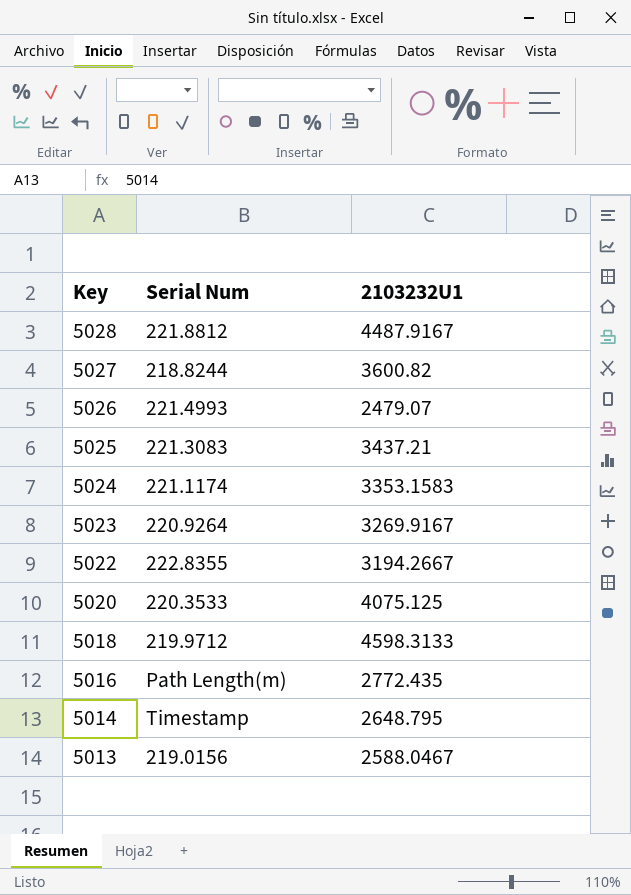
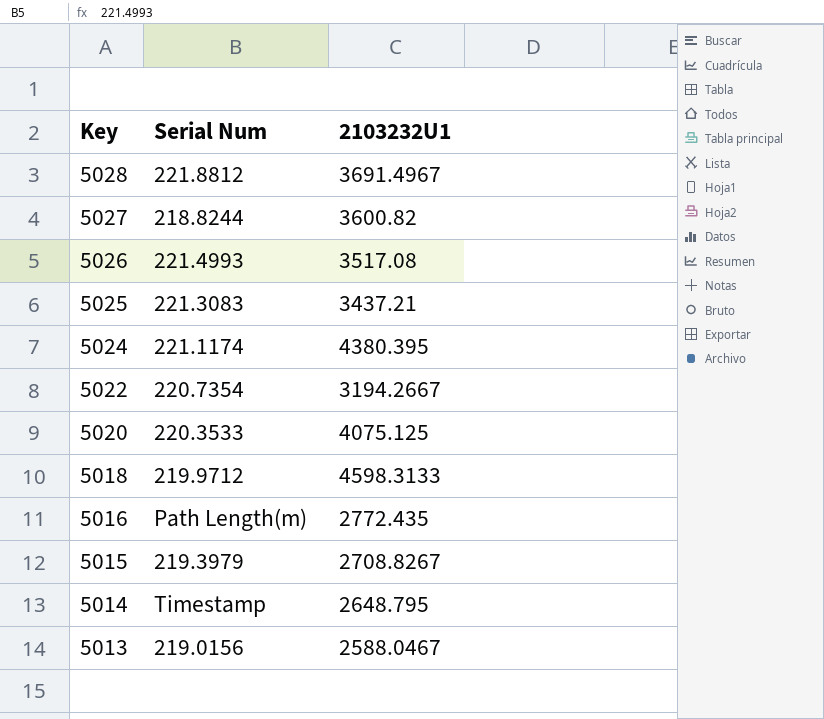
row 5023: 220.9264 | 3269.9167 -> none
5028 | 2103232U1: 4487.9167 -> 3691.4967
5026 | 2103232U1: 2479.07 -> 3517.08
5024 | 2103232U1: 3353.1583 -> 4380.395
5022 | Serial Num: 222.8355 -> 220.7354
row 5015: none -> 219.3979 | 2708.8267

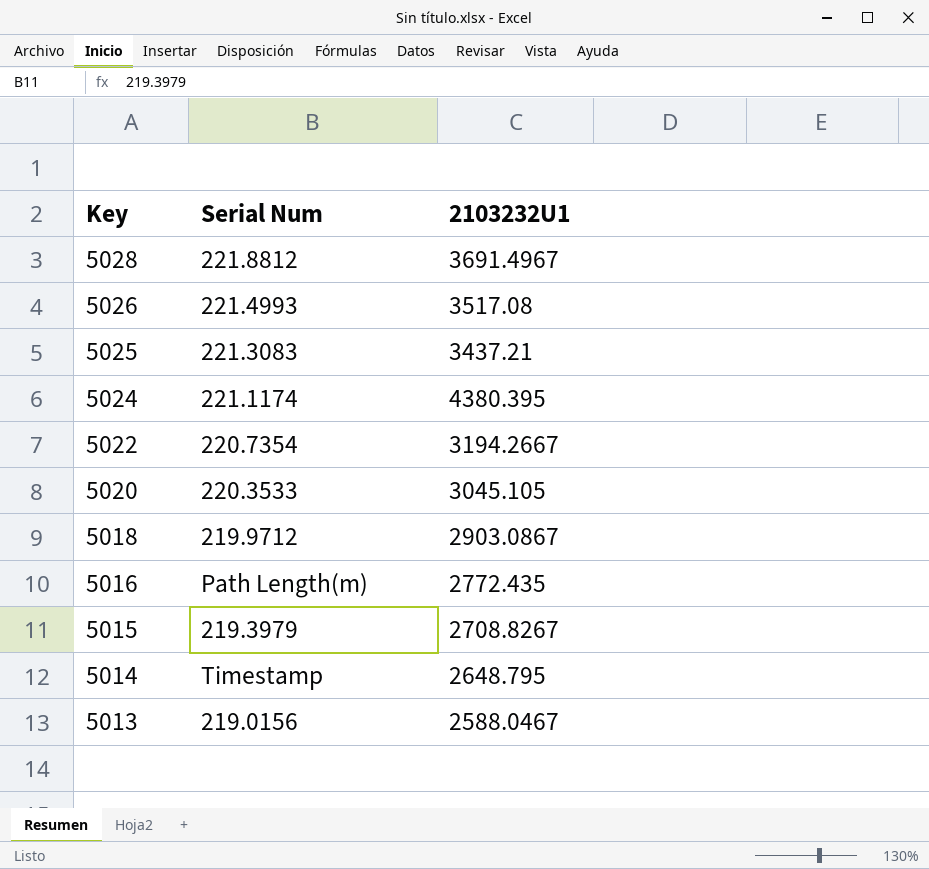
row 5027: 218.8244 | 3600.82 -> none
5020 | 2103232U1: 4075.125 -> 3045.105
5018 | 2103232U1: 4598.3133 -> 2903.0867

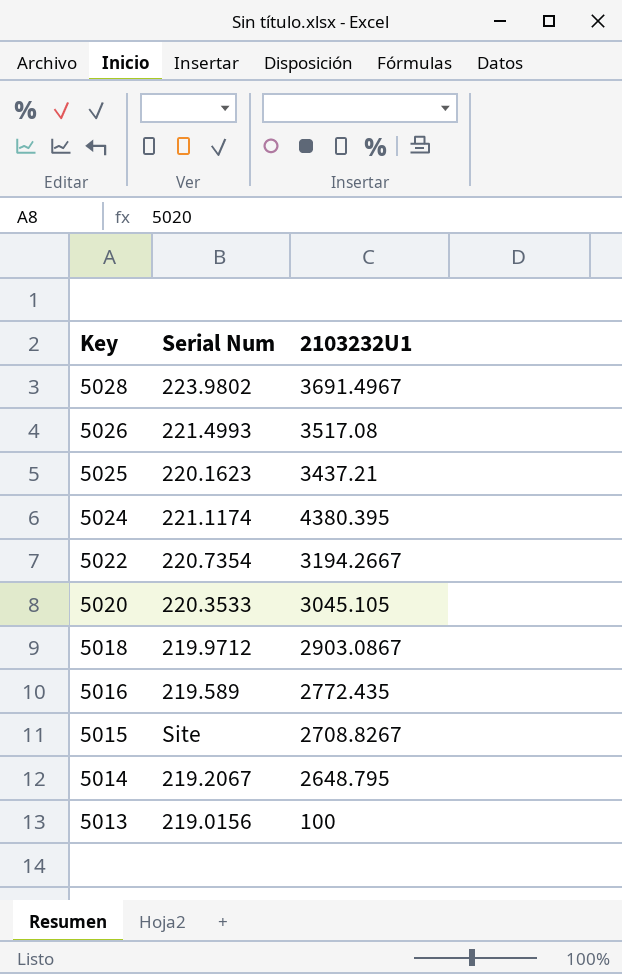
5028 | Serial Num: 221.8812 -> 223.9802
5025 | Serial Num: 221.3083 -> 220.1623
5016 | Serial Num: Path Length(m) -> 219.589
5015 | Serial Num: 219.3979 -> Site
5014 | Serial Num: Timestamp -> 219.2067
5013 | 2103232U1: 2588.0467 -> 100

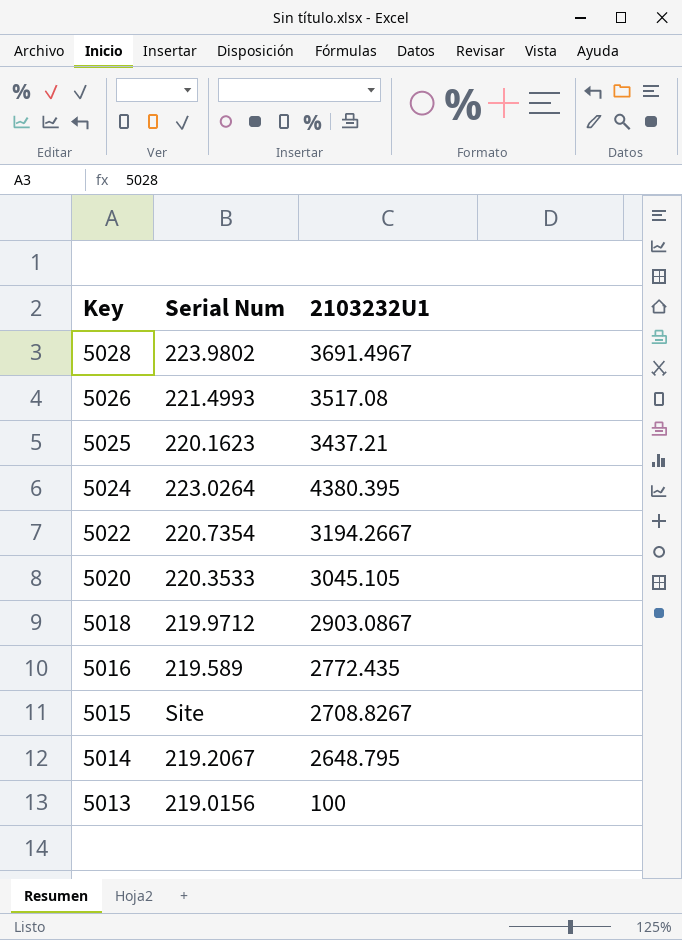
5024 | Serial Num: 221.1174 -> 223.0264

